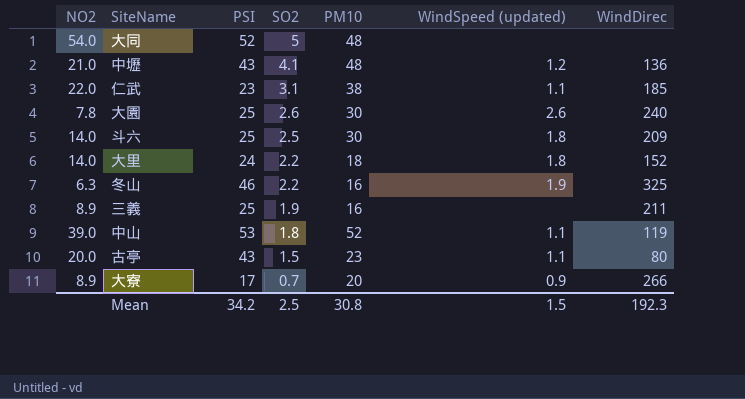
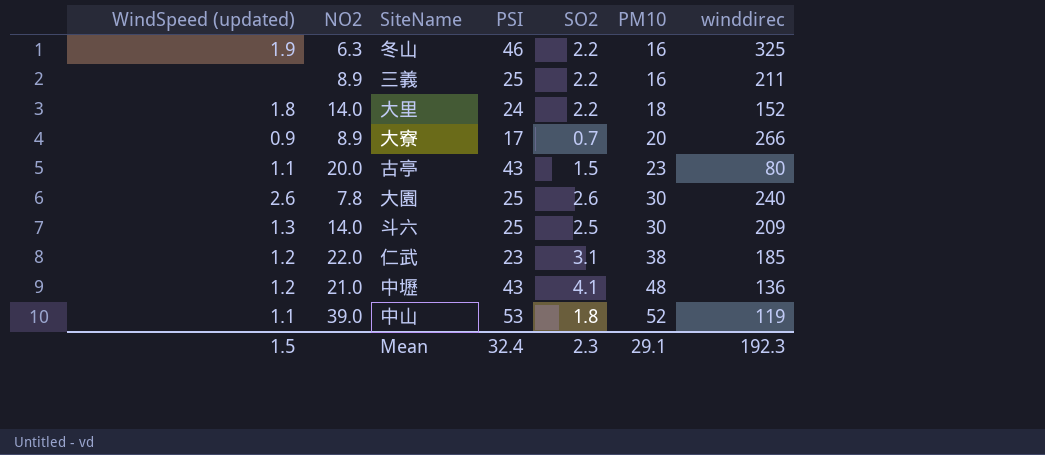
row order: SO2 descending -> PM10 ascending
column WindSpeed (updated) | position: 6 -> 1
column name: WindDirec -> winddirec
row 大同: 54.0 | 52 | 5 | 48 | none | none -> none
三義 | SO2: 1.9 -> 2.2
斗六 | WindSpeed (updated): 1.8 -> 1.3
仁武 | WindSpeed (updated): 1.1 -> 1.2
Mean | PSI: 34.2 -> 32.4
Mean | SO2: 2.5 -> 2.3
Mean | PM10: 30.8 -> 29.1

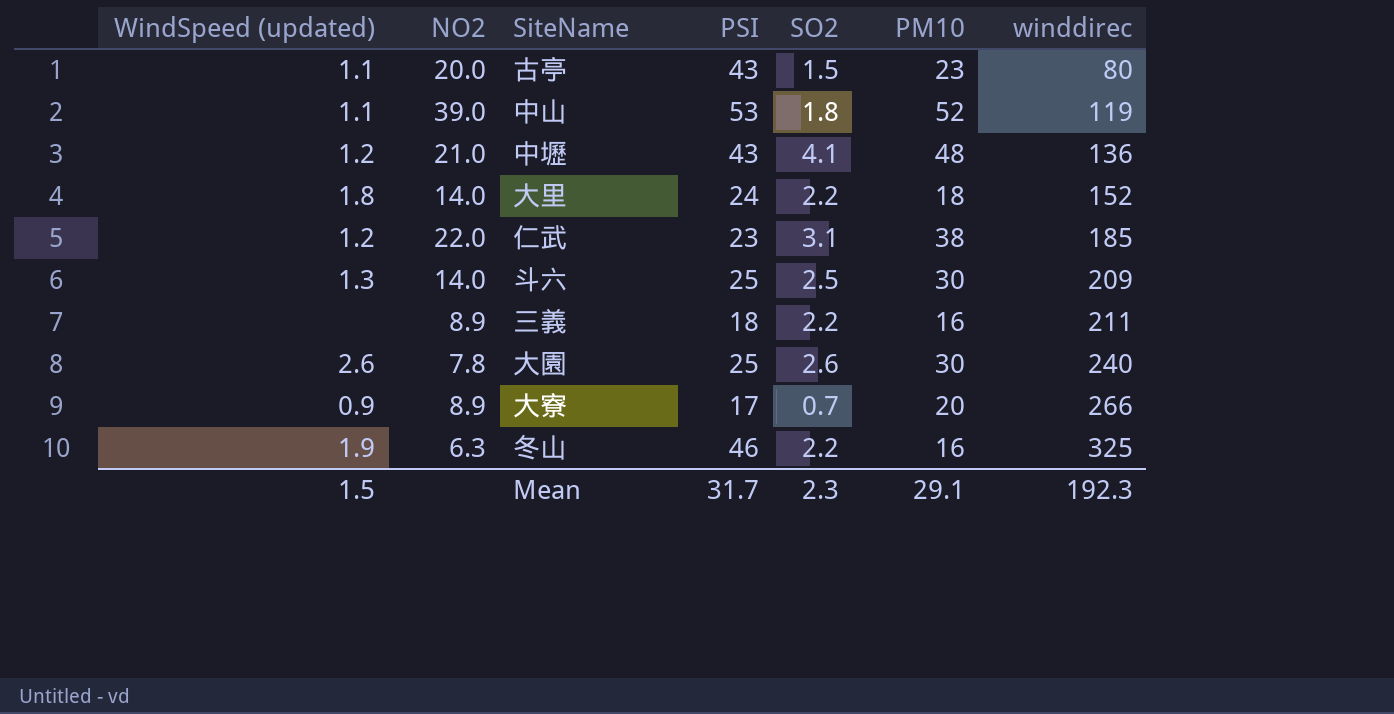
row order: PM10 ascending -> winddirec ascending
三義 | PSI: 25 -> 18
Mean | PSI: 32.4 -> 31.7

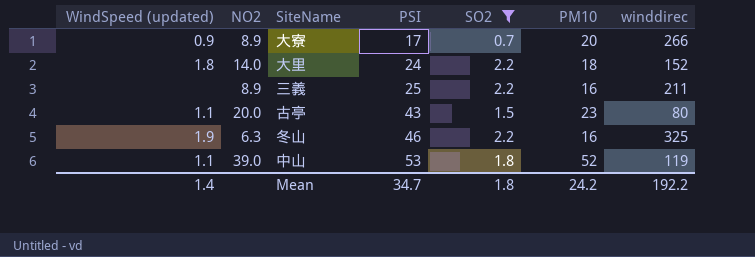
filter: none -> SO2 <= 2.2
row order: winddirec ascending -> PSI ascending
三義 | PSI: 18 -> 25
Mean | WindSpeed (updated): 1.5 -> 1.4
Mean | PSI: 31.7 -> 34.7
Mean | SO2: 2.3 -> 1.8
Mean | PM10: 29.1 -> 24.2
Mean | winddirec: 192.3 -> 192.2

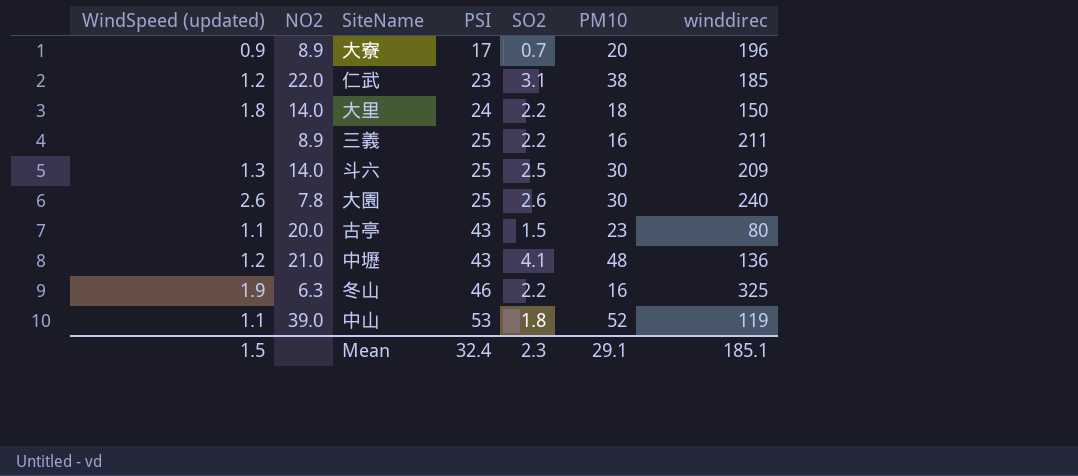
filter: SO2 <= 2.2 -> none
大寮 | winddirec: 266 -> 196
大里 | winddirec: 152 -> 150
Mean | WindSpeed (updated): 1.4 -> 1.5
Mean | PSI: 34.7 -> 32.4
Mean | SO2: 1.8 -> 2.3
Mean | PM10: 24.2 -> 29.1
Mean | winddirec: 192.2 -> 185.1

